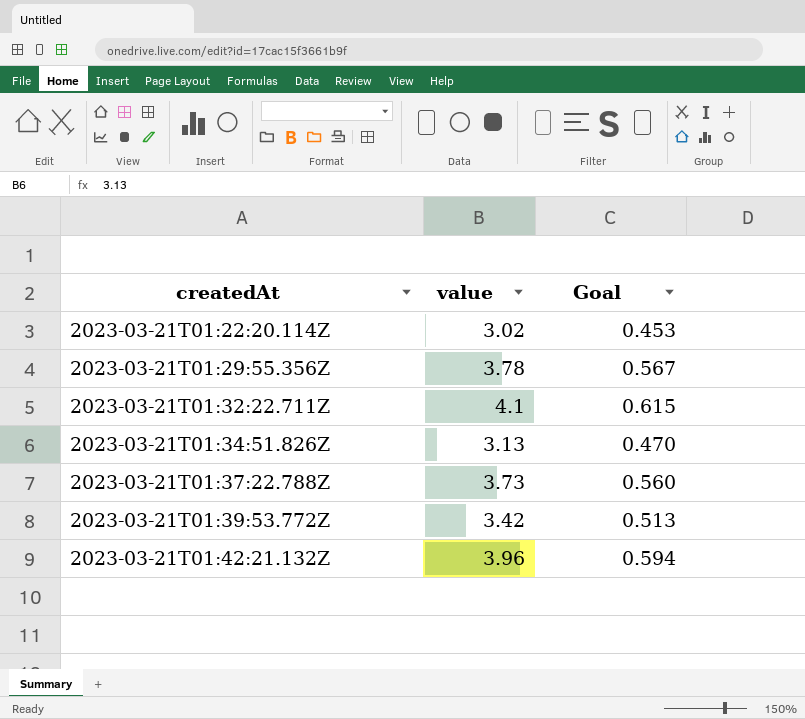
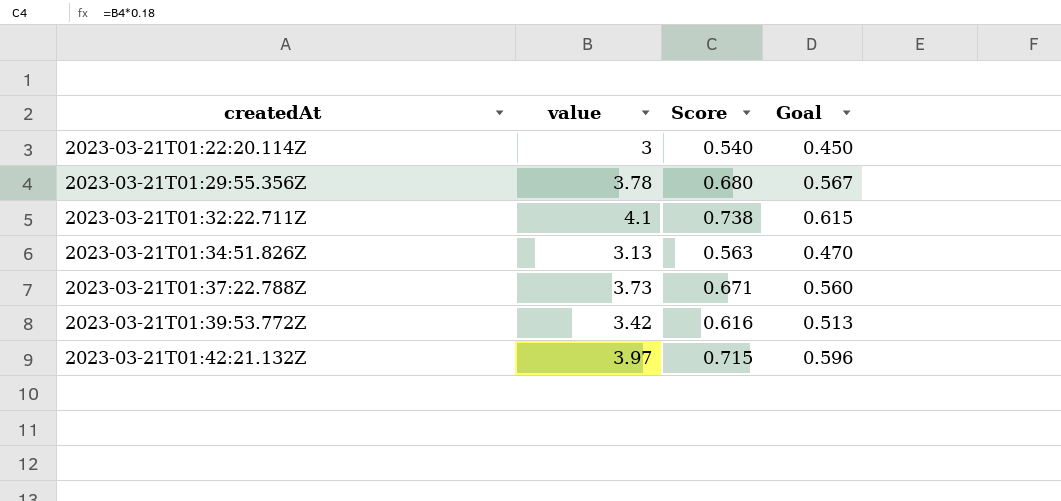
column Score | formula: none -> [value] * 0.18
2023-03-21T01:22:20.114Z | value: 3.02 -> 3
2023-03-21T01:22:20.114Z | Goal: 0.453 -> 0.450
2023-03-21T01:42:21.132Z | value: 3.96 -> 3.97
2023-03-21T01:42:21.132Z | Goal: 0.594 -> 0.596

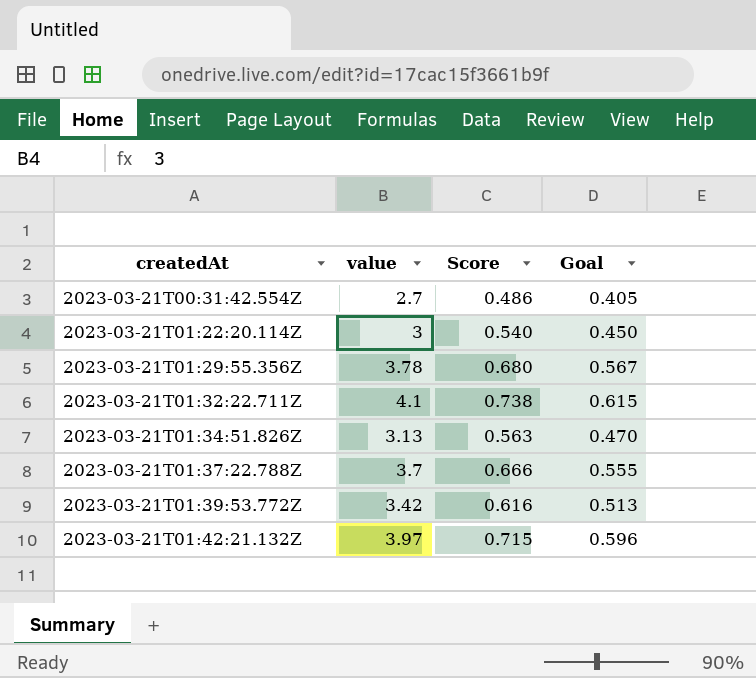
row 2023-03-21T00:31:42.554Z: none -> 2.7 | 0.486 | 0.405
2023-03-21T01:37:22.788Z | value: 3.73 -> 3.7
2023-03-21T01:37:22.788Z | Score: 0.671 -> 0.666
2023-03-21T01:37:22.788Z | Goal: 0.560 -> 0.555

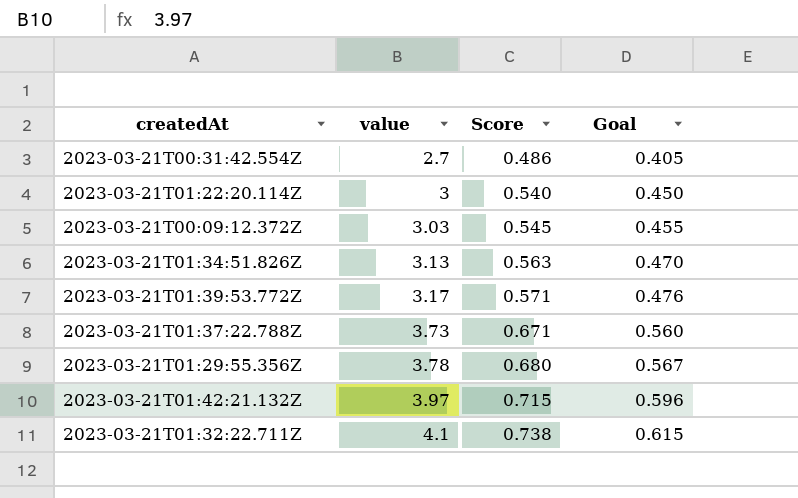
row order: createdAt ascending -> value ascending
row 2023-03-21T00:09:12.372Z: none -> 3.03 | 0.545 | 0.455
2023-03-21T01:39:53.772Z | value: 3.42 -> 3.17
2023-03-21T01:39:53.772Z | Score: 0.616 -> 0.571
2023-03-21T01:39:53.772Z | Goal: 0.513 -> 0.476
2023-03-21T01:37:22.788Z | value: 3.7 -> 3.73
2023-03-21T01:37:22.788Z | Score: 0.666 -> 0.671
2023-03-21T01:37:22.788Z | Goal: 0.555 -> 0.560

